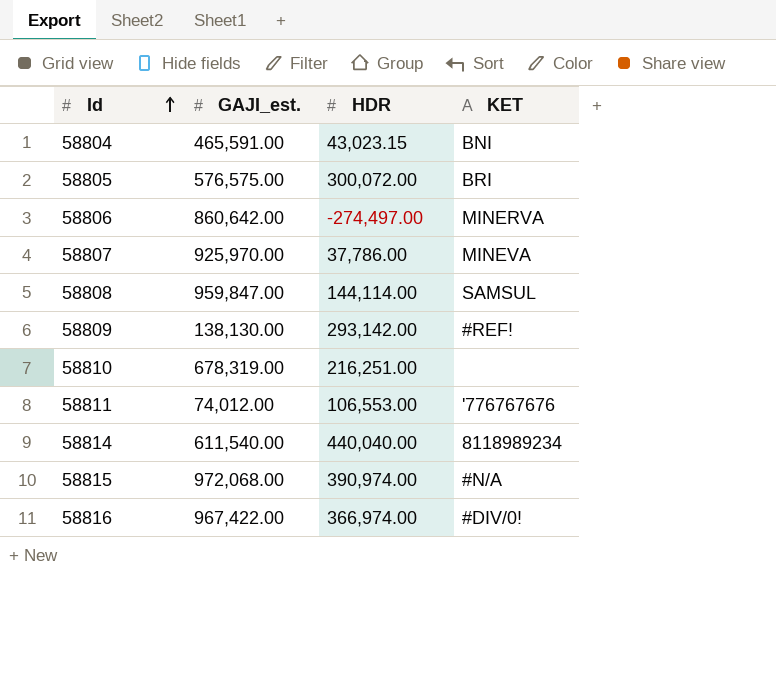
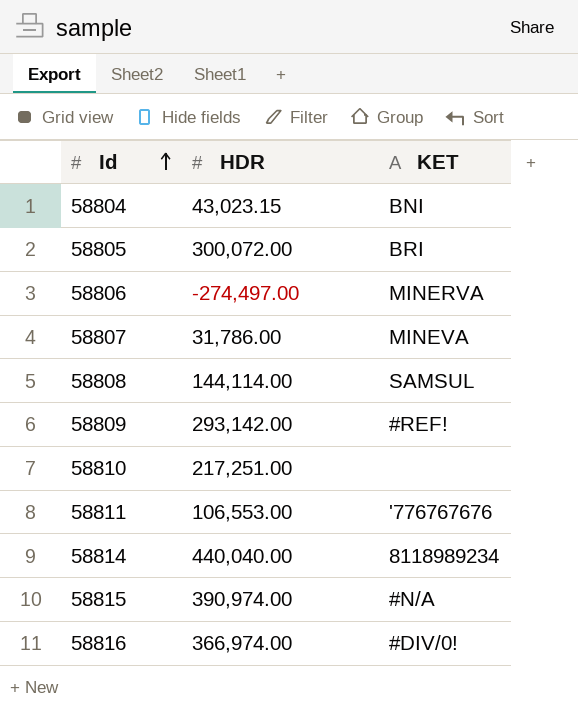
column GAJI_est. | position: 2 -> none
58807 | HDR: 37,786.00 -> 31,786.00
58810 | HDR: 216,251.00 -> 217,251.00

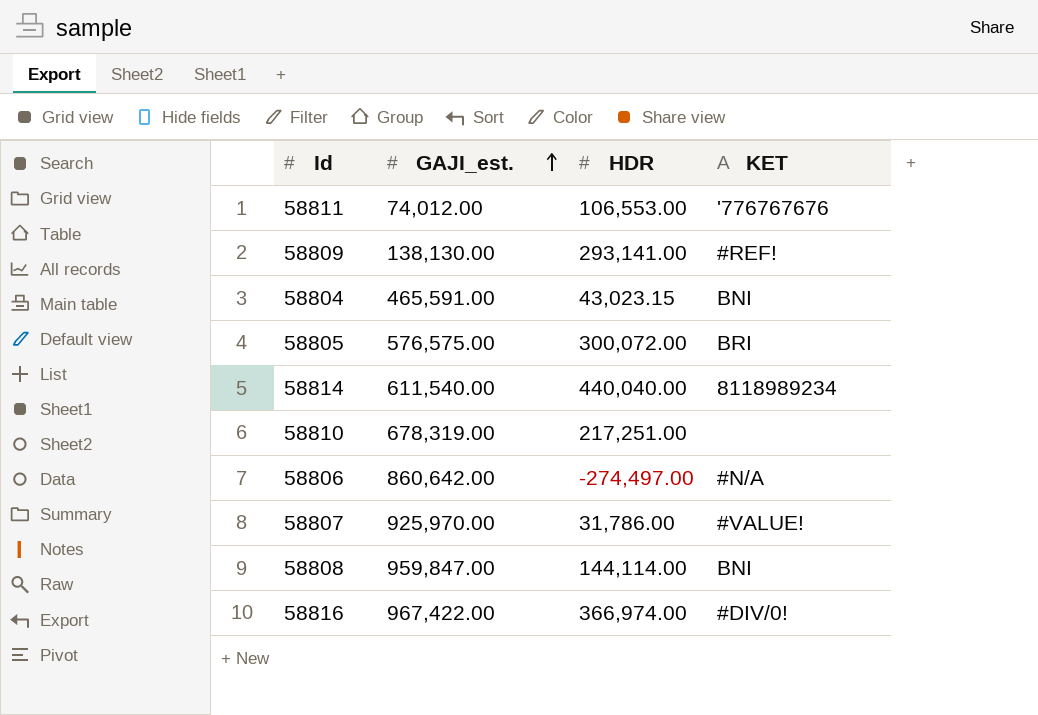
row order: Id ascending -> GAJI_est. ascending
column GAJI_est. | position: none -> 2
row 58815: 390,974.00 | #N/A -> none
58809 | HDR: 293,142.00 -> 293,141.00
58806 | KET: MINERVA -> #N/A
58807 | KET: MINEVA -> #VALUE!
58808 | KET: SAMSUL -> BNI

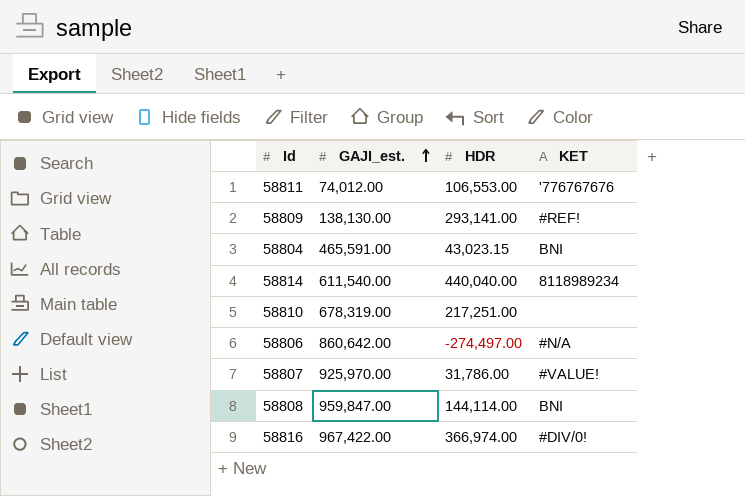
row 58805: 576,575.00 | 300,072.00 | BRI -> none

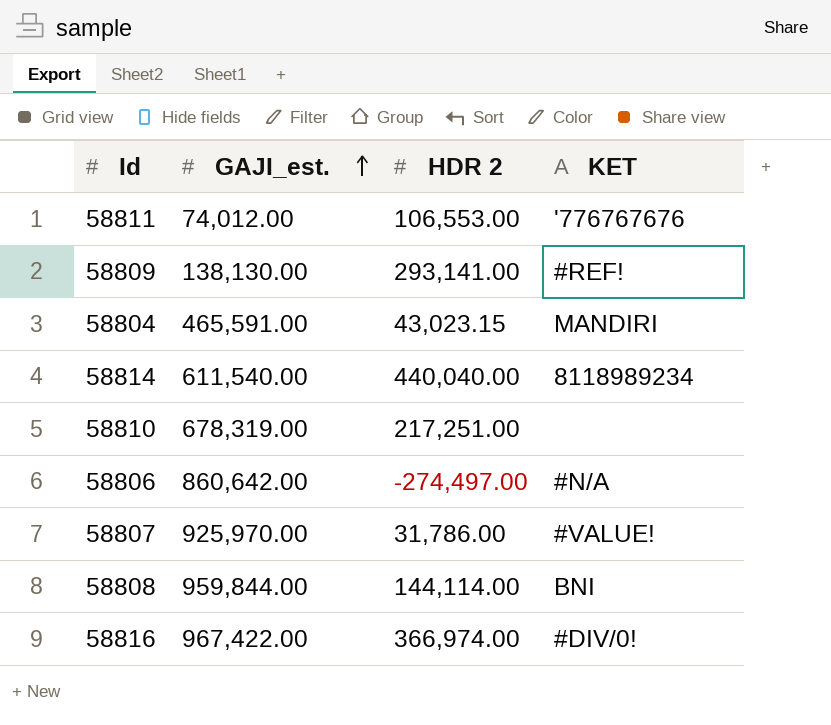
column name: HDR -> HDR 2
58804 | KET: BNI -> MANDIRI
58808 | GAJI_est.: 959,847.00 -> 959,844.00

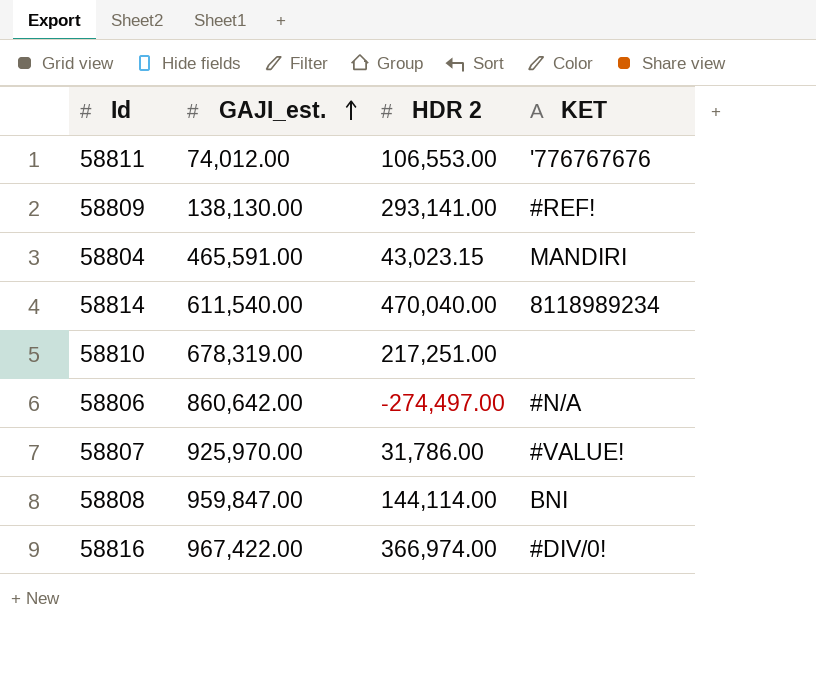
58814 | HDR 2: 440,040.00 -> 470,040.00
58808 | GAJI_est.: 959,844.00 -> 959,847.00

